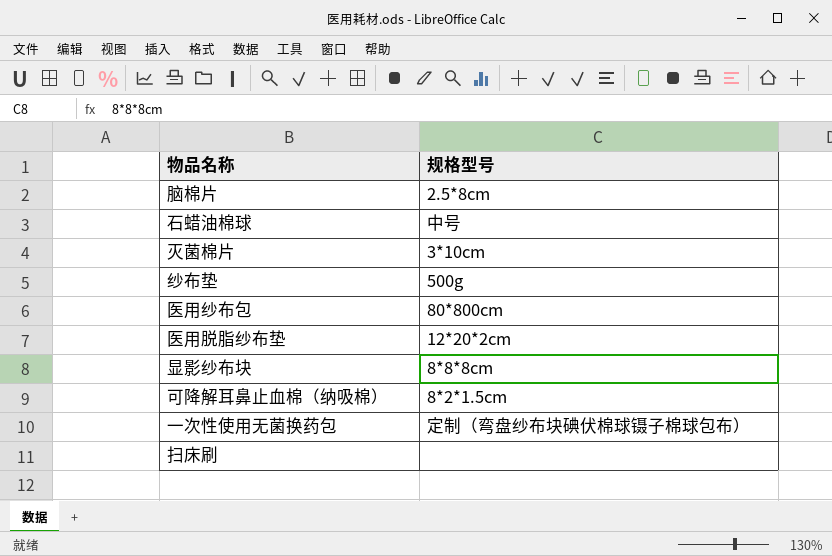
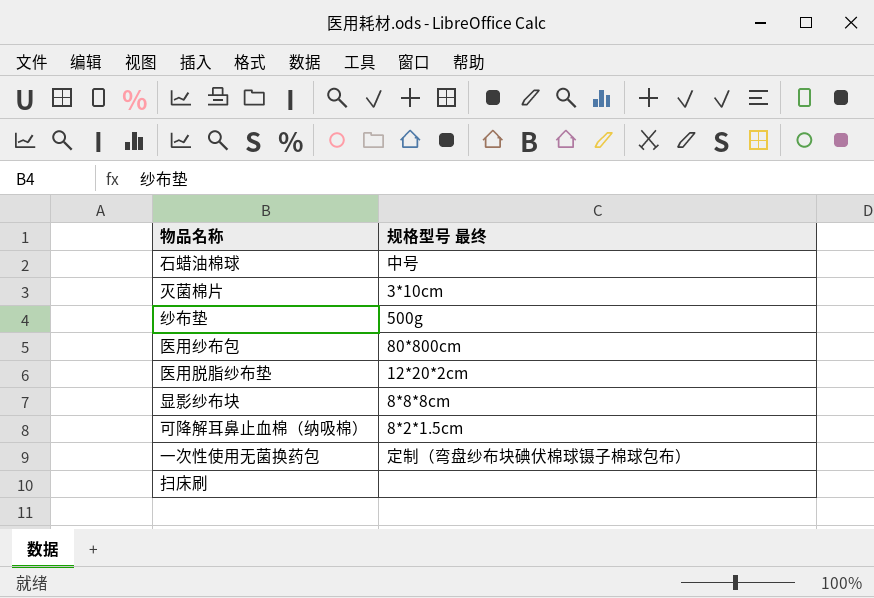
column name: 规格型号 -> 规格型号 最终
row 脑棉片: 2.5*8cm -> none

